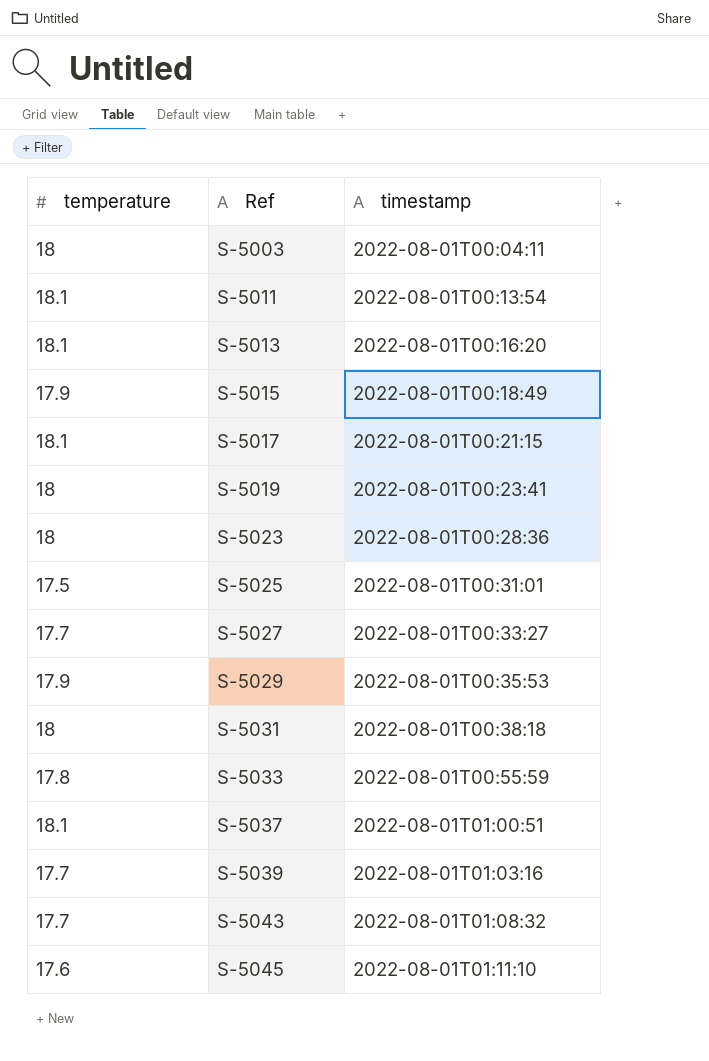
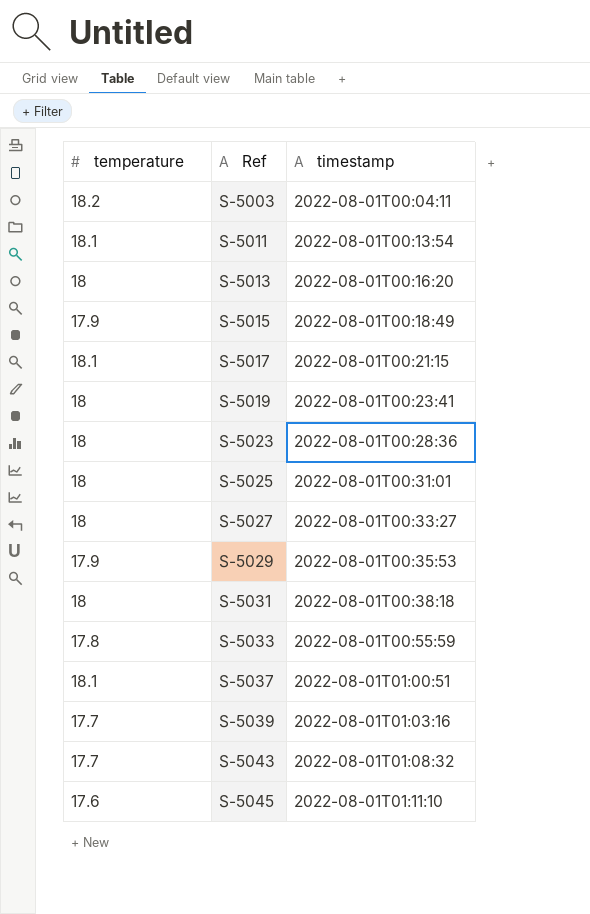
S-5003 | temperature: 18 -> 18.2
S-5013 | temperature: 18.1 -> 18
S-5025 | temperature: 17.5 -> 18
S-5027 | temperature: 17.7 -> 18

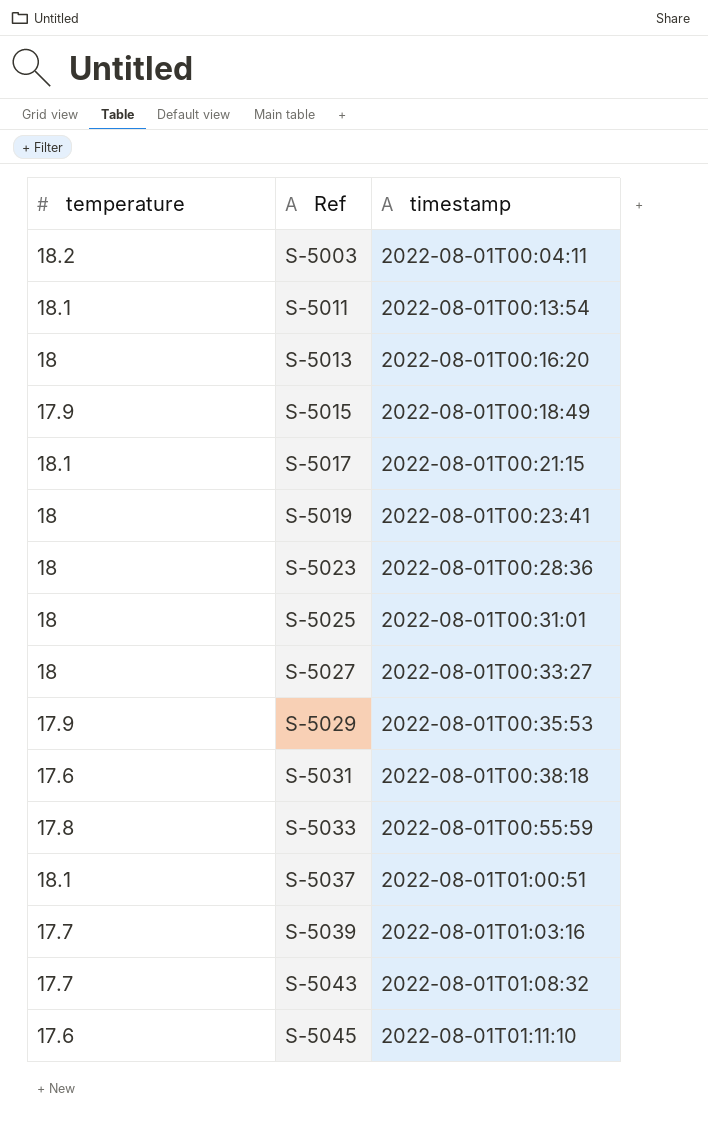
S-5031 | temperature: 18 -> 17.6

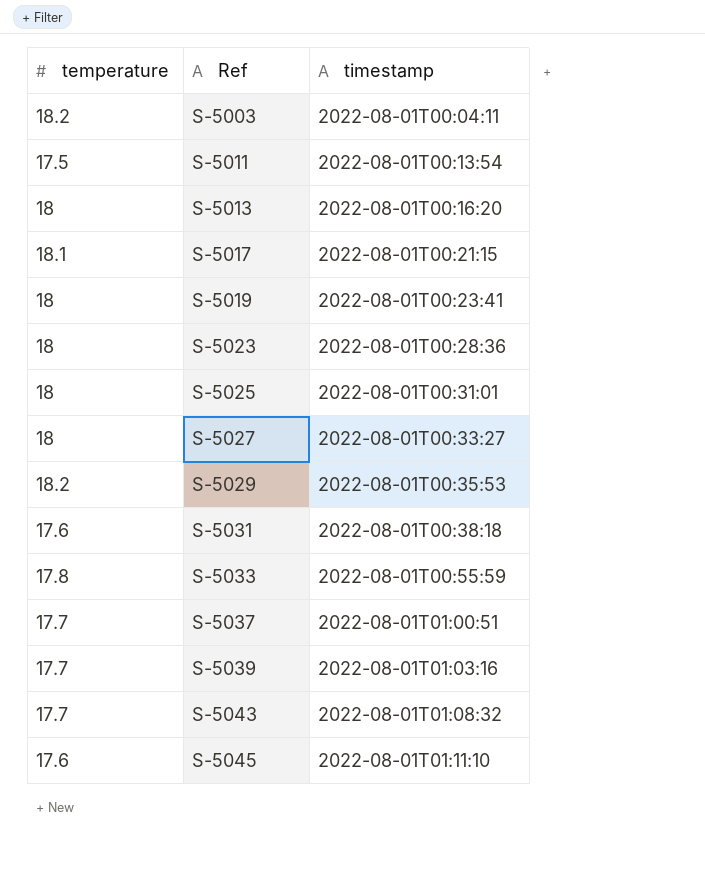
row S-5015: 17.9 | 2022-08-01T00:18:49 -> none
S-5011 | temperature: 18.1 -> 17.5
S-5029 | temperature: 17.9 -> 18.2
S-5037 | temperature: 18.1 -> 17.7

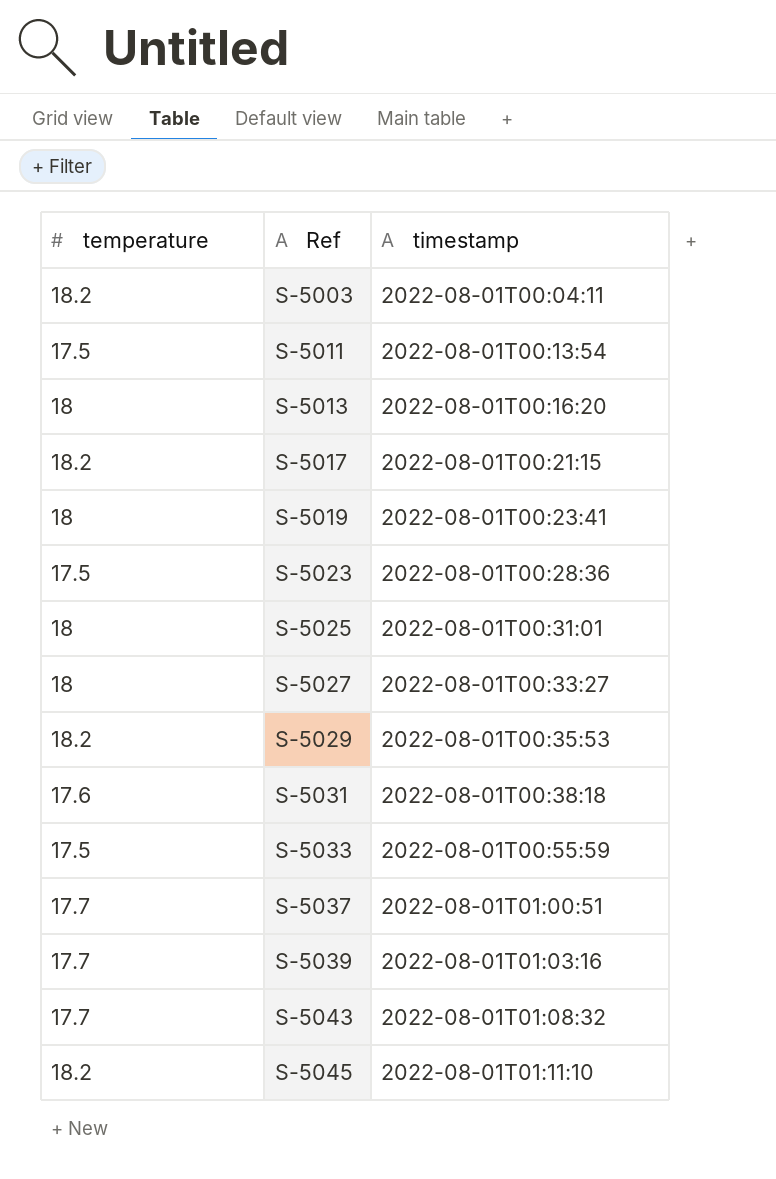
S-5017 | temperature: 18.1 -> 18.2
S-5023 | temperature: 18 -> 17.5
S-5033 | temperature: 17.8 -> 17.5
S-5045 | temperature: 17.6 -> 18.2

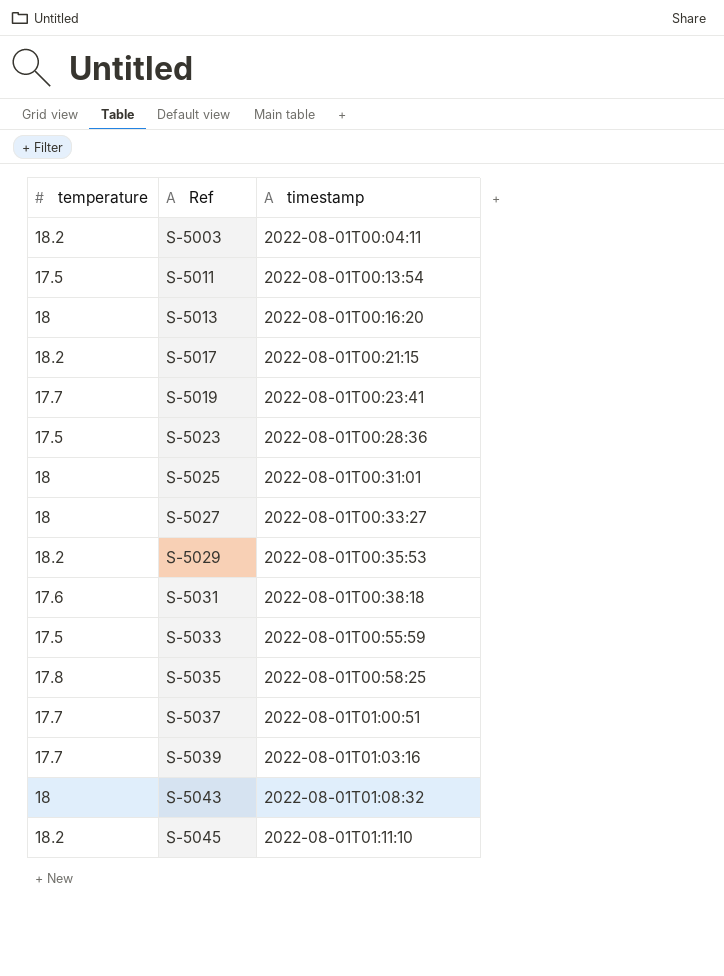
S-5019 | temperature: 18 -> 17.7
row S-5035: none -> 17.8 | 2022-08-01T00:58:25
S-5043 | temperature: 17.7 -> 18

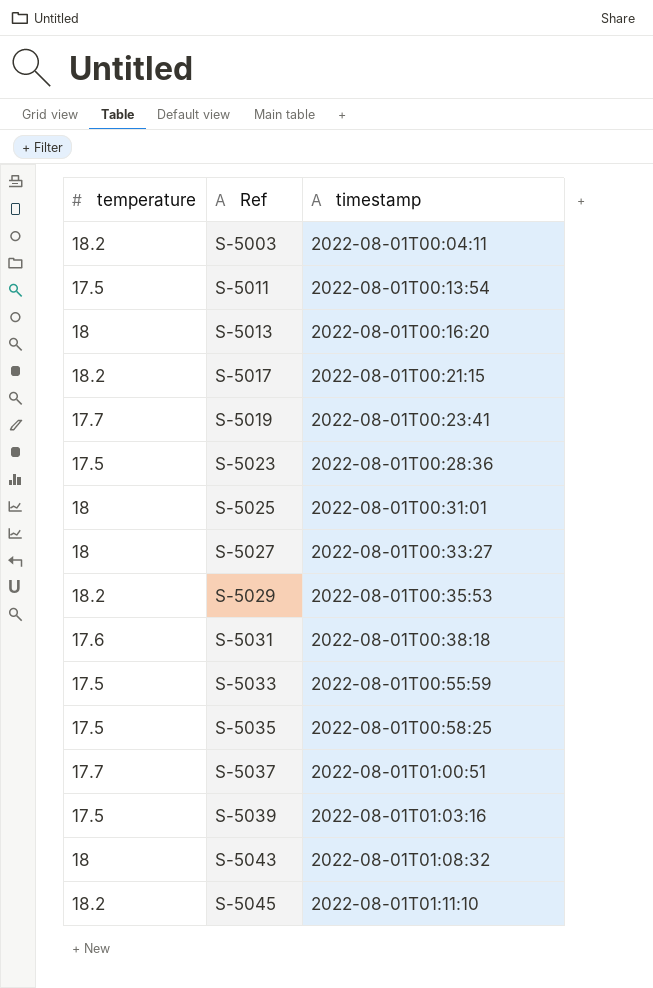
S-5035 | temperature: 17.8 -> 17.5
S-5039 | temperature: 17.7 -> 17.5

